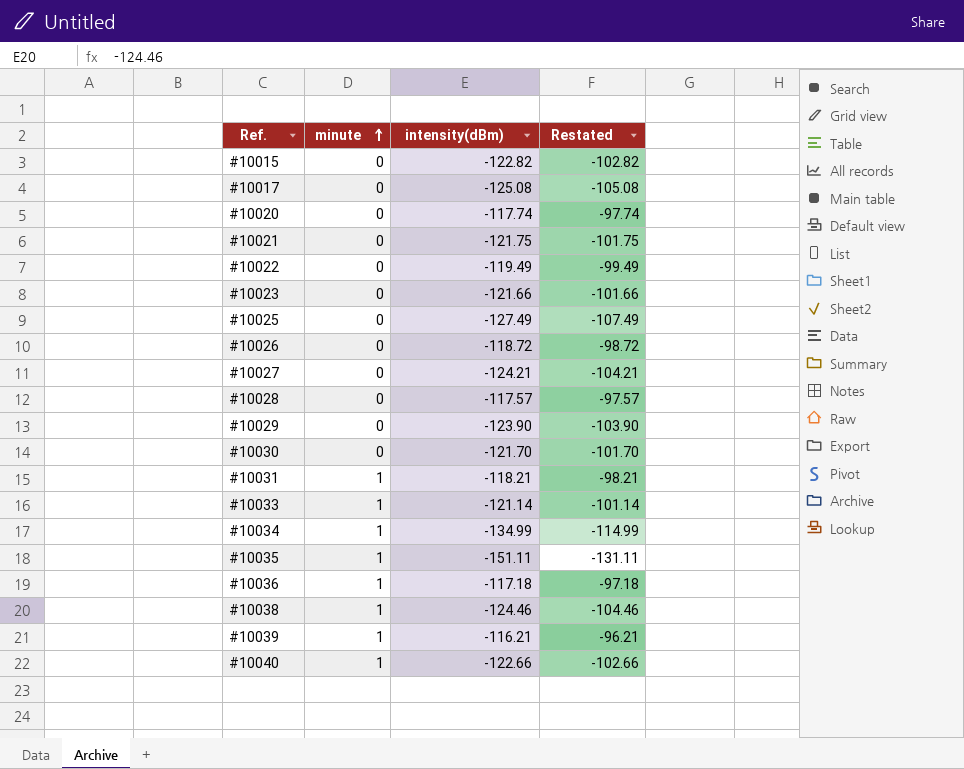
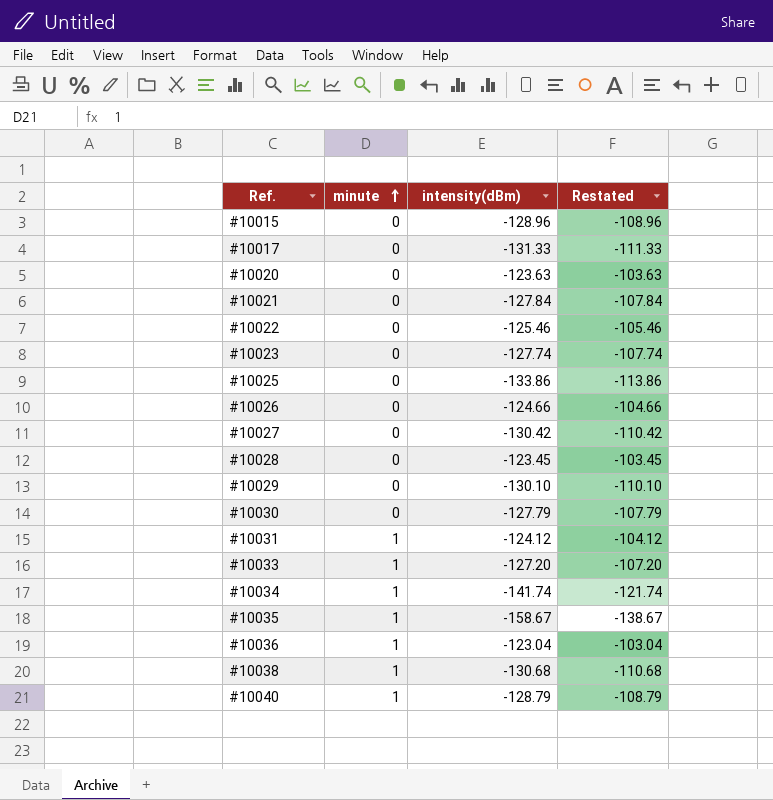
row #10039: 1 | -116.21 | -96.21 -> none
#10015 | intensity(dBm): -122.82 -> -128.96
#10015 | Restated: -102.82 -> -108.96
#10017 | intensity(dBm): -125.08 -> -131.33
#10017 | Restated: -105.08 -> -111.33
#10020 | intensity(dBm): -117.74 -> -123.63
#10020 | Restated: -97.74 -> -103.63
#10021 | intensity(dBm): -121.75 -> -127.84
#10021 | Restated: -101.75 -> -107.84
#10022 | intensity(dBm): -119.49 -> -125.46
#10022 | Restated: -99.49 -> -105.46
#10023 | intensity(dBm): -121.66 -> -127.74
#10023 | Restated: -101.66 -> -107.74
#10025 | intensity(dBm): -127.49 -> -133.86
#10025 | Restated: -107.49 -> -113.86
#10026 | intensity(dBm): -118.72 -> -124.66
#10026 | Restated: -98.72 -> -104.66
#10027 | intensity(dBm): -124.21 -> -130.42
#10027 | Restated: -104.21 -> -110.42
#10028 | intensity(dBm): -117.57 -> -123.45
#10028 | Restated: -97.57 -> -103.45
#10029 | intensity(dBm): -123.90 -> -130.10
#10029 | Restated: -103.90 -> -110.10
#10030 | intensity(dBm): -121.70 -> -127.79
#10030 | Restated: -101.70 -> -107.79
#10031 | intensity(dBm): -118.21 -> -124.12
#10031 | Restated: -98.21 -> -104.12
#10033 | intensity(dBm): -121.14 -> -127.20
#10033 | Restated: -101.14 -> -107.20
#10034 | intensity(dBm): -134.99 -> -141.74
#10034 | Restated: -114.99 -> -121.74
#10035 | intensity(dBm): -151.11 -> -158.67
#10035 | Restated: -131.11 -> -138.67
#10036 | intensity(dBm): -117.18 -> -123.04
#10036 | Restated: -97.18 -> -103.04
#10038 | intensity(dBm): -124.46 -> -130.68
#10038 | Restated: -104.46 -> -110.68
#10040 | intensity(dBm): -122.66 -> -128.79
#10040 | Restated: -102.66 -> -108.79

